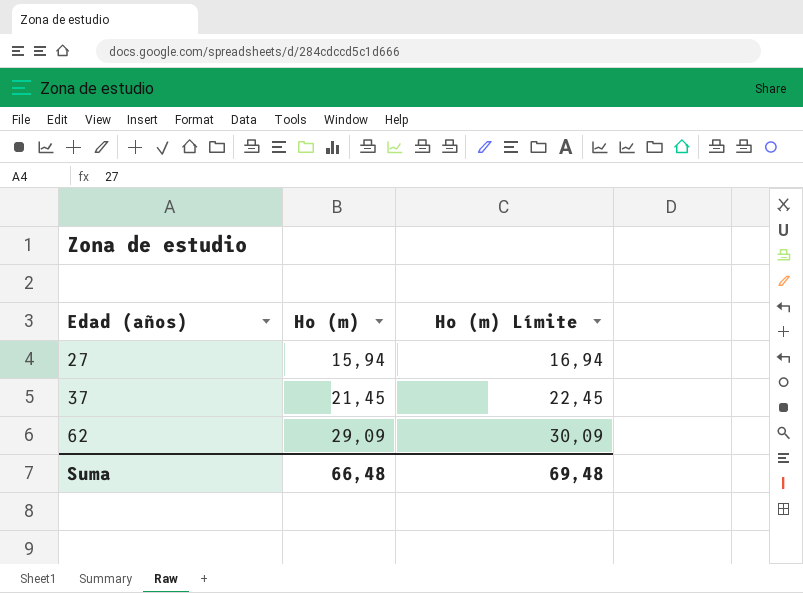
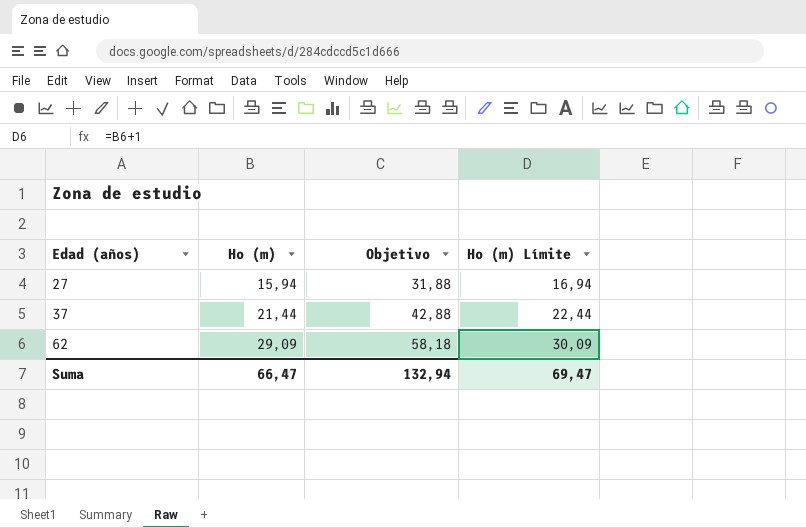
column Objetivo | formula: none -> [Ho (m)] * 2
37 | Ho (m): 21,45 -> 21,44
37 | Ho (m) Límite: 22,45 -> 22,44
Suma | Ho (m): 66,48 -> 66,47
Suma | Ho (m) Límite: 69,48 -> 69,47

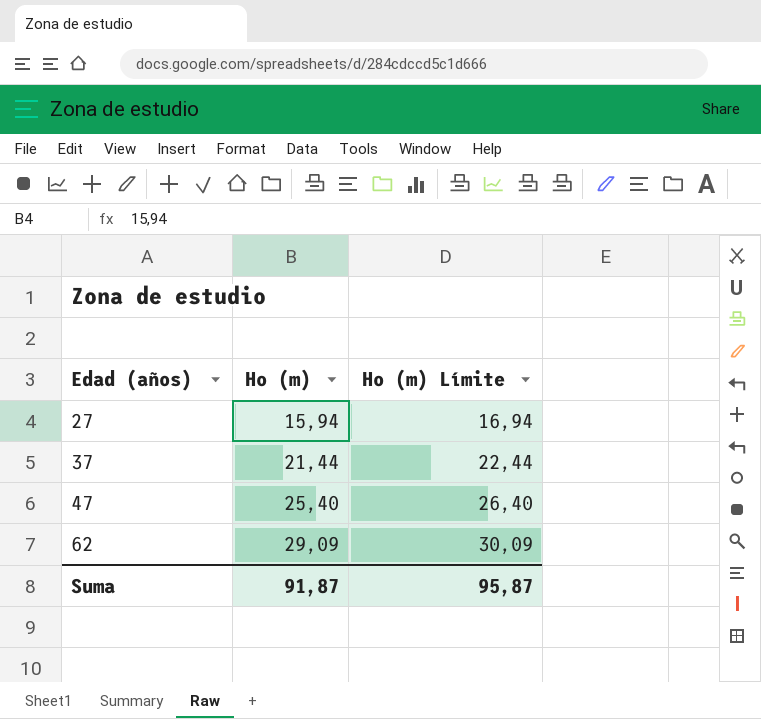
column Objetivo | formula: [Ho (m)] * 2 -> none
row 47: none -> 25,40 | 26,40
Suma | Ho (m): 66,47 -> 91,87
Suma | Ho (m) Límite: 69,47 -> 95,87

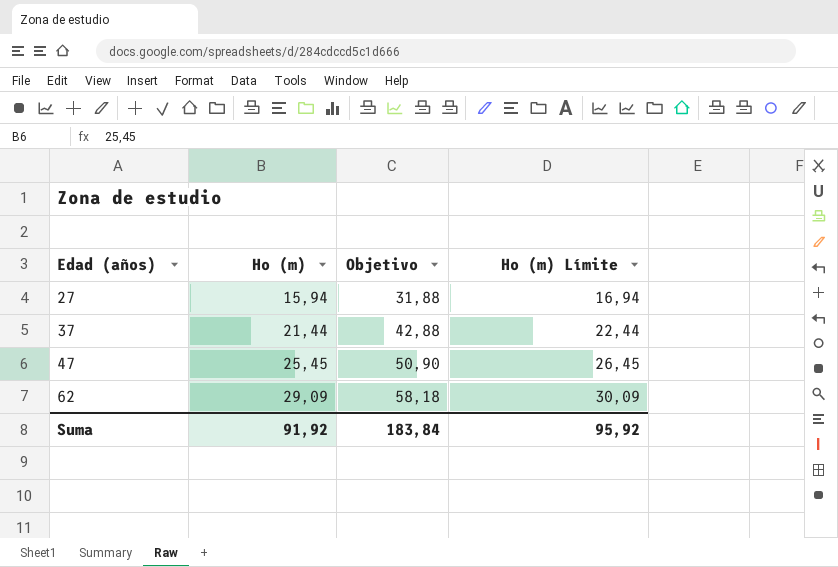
column Objetivo | formula: none -> [Ho (m)] * 2
47 | Ho (m): 25,40 -> 25,45
47 | Ho (m) Límite: 26,40 -> 26,45
Suma | Ho (m): 91,87 -> 91,92
Suma | Ho (m) Límite: 95,87 -> 95,92

